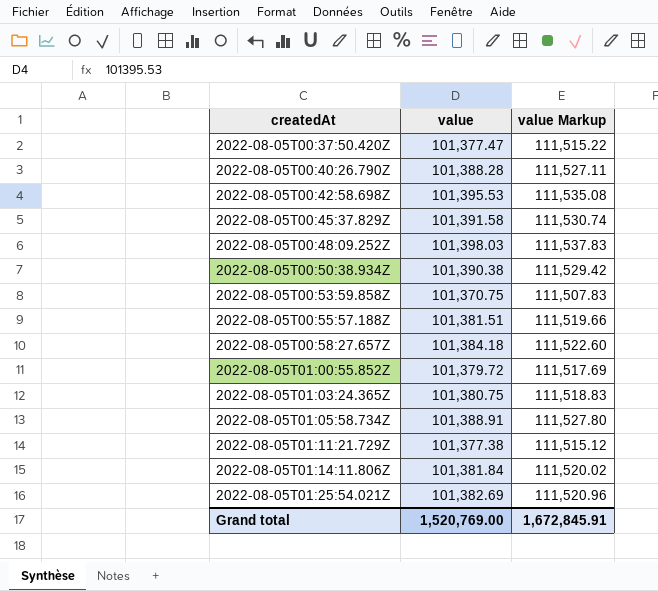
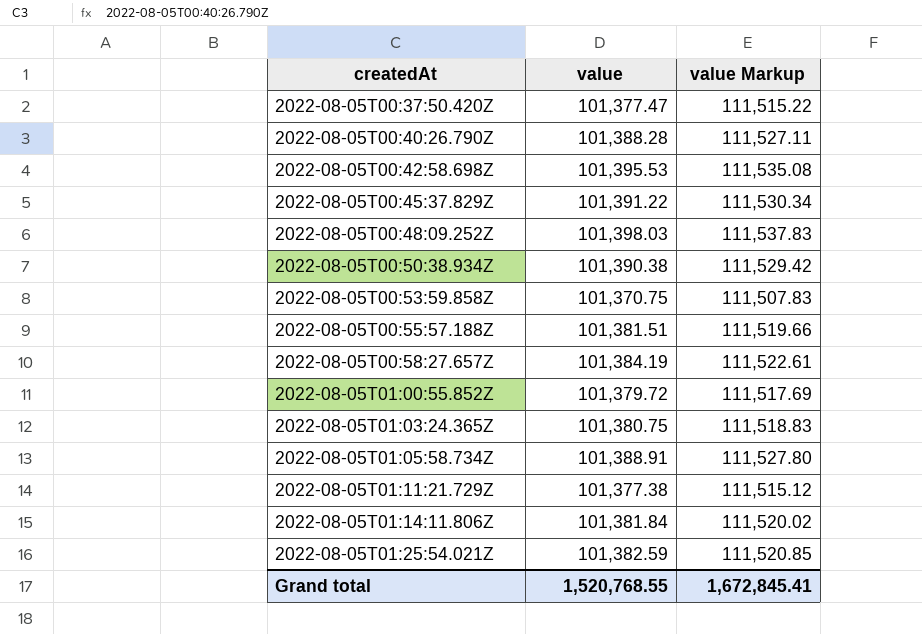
2022-08-05T00:45:37.829Z | value: 101,391.58 -> 101,391.22
2022-08-05T00:45:37.829Z | value Markup: 111,530.74 -> 111,530.34
2022-08-05T00:58:27.657Z | value: 101,384.18 -> 101,384.19
2022-08-05T00:58:27.657Z | value Markup: 111,522.60 -> 111,522.61
2022-08-05T01:25:54.021Z | value: 101,382.69 -> 101,382.59
2022-08-05T01:25:54.021Z | value Markup: 111,520.96 -> 111,520.85
Grand total | value: 1,520,769.00 -> 1,520,768.55
Grand total | value Markup: 1,672,845.91 -> 1,672,845.41

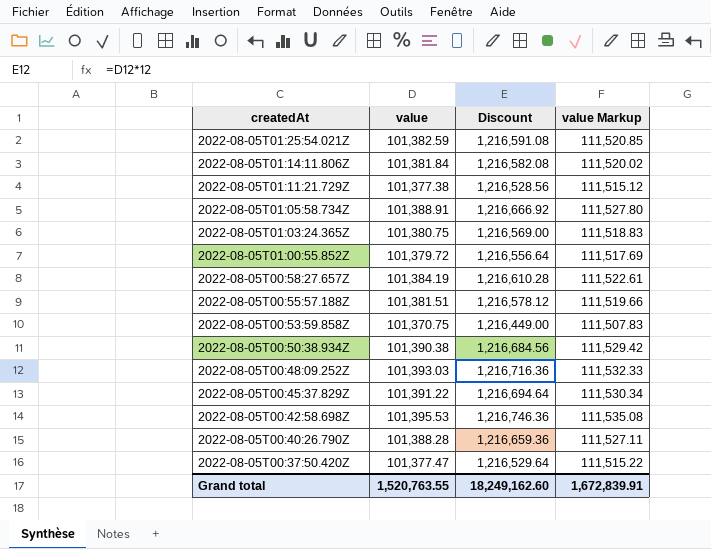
row order: createdAt ascending -> createdAt descending
column Discount | formula: none -> [value] * 12
2022-08-05T00:48:09.252Z | value: 101,398.03 -> 101,393.03
2022-08-05T00:48:09.252Z | value Markup: 111,537.83 -> 111,532.33
Grand total | value: 1,520,768.55 -> 1,520,763.55
Grand total | value Markup: 1,672,845.41 -> 1,672,839.91

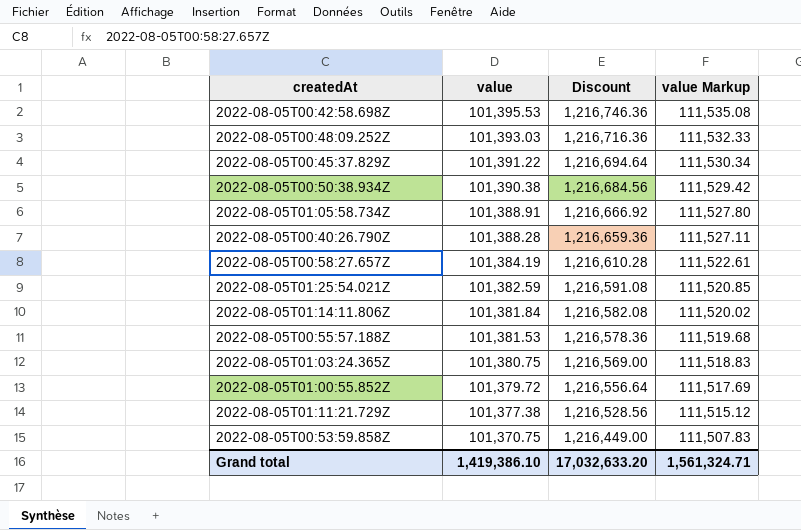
row order: createdAt descending -> value descending
row 2022-08-05T00:37:50.420Z: 101,377.47 | 1,216,529.64 | 111,515.22 -> none
2022-08-05T00:55:57.188Z | value: 101,381.51 -> 101,381.53
2022-08-05T00:55:57.188Z | Discount: 1,216,578.12 -> 1,216,578.36
2022-08-05T00:55:57.188Z | value Markup: 111,519.66 -> 111,519.68
Grand total | value: 1,520,763.55 -> 1,419,386.10
Grand total | Discount: 18,249,162.60 -> 17,032,633.20
Grand total | value Markup: 1,672,839.91 -> 1,561,324.71

